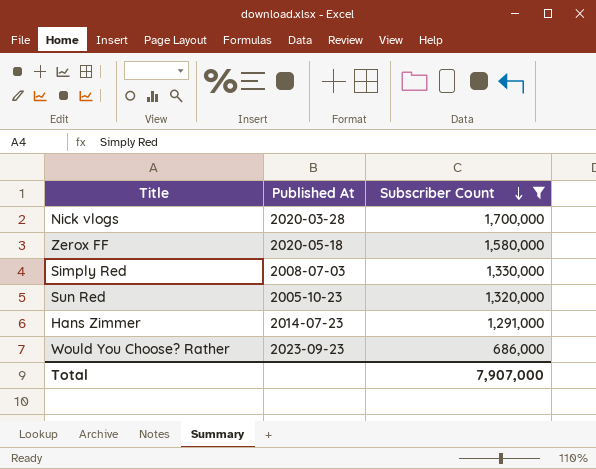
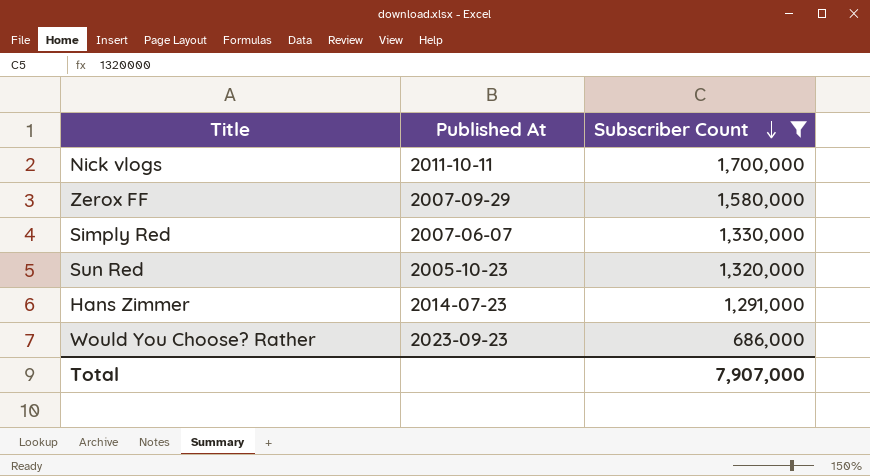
Nick vlogs | Published At: 2020-03-28 -> 2011-10-11
Zerox FF | Published At: 2020-05-18 -> 2007-09-29
Simply Red | Published At: 2008-07-03 -> 2007-06-07

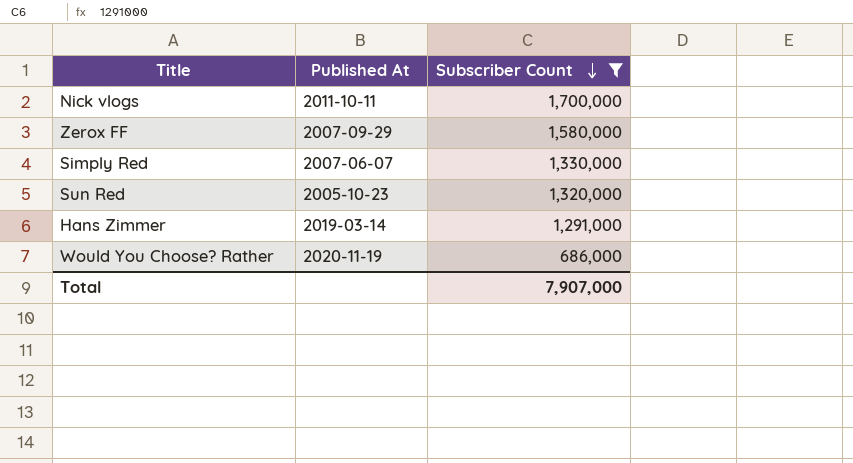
Hans Zimmer | Published At: 2014-07-23 -> 2019-03-14
Would You Choose? Rather | Published At: 2023-09-23 -> 2020-11-19

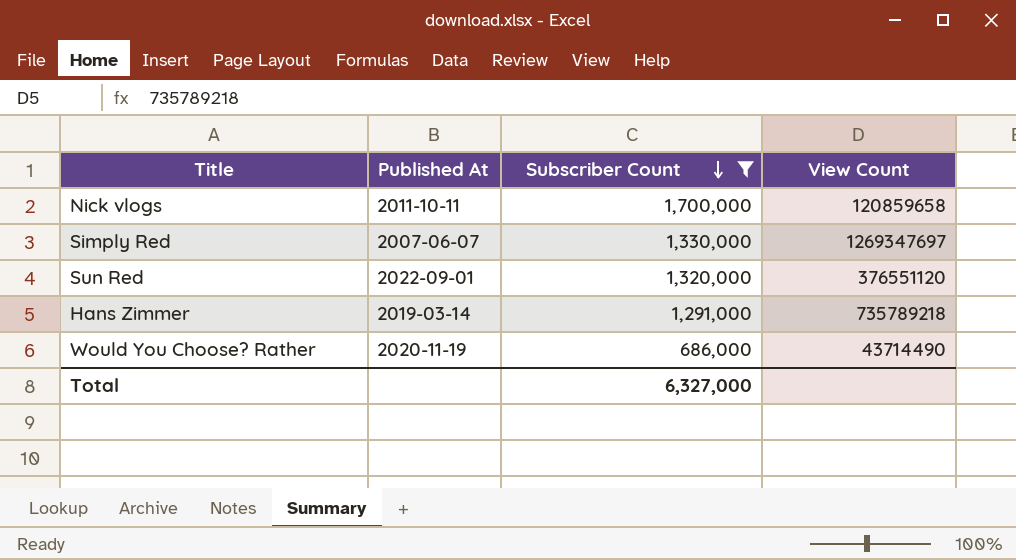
column View Count | position: none -> 4
row Zerox FF: 2007-09-29 | 1,580,000 -> none
Sun Red | Published At: 2005-10-23 -> 2022-09-01
Total | Subscriber Count: 7,907,000 -> 6,327,000

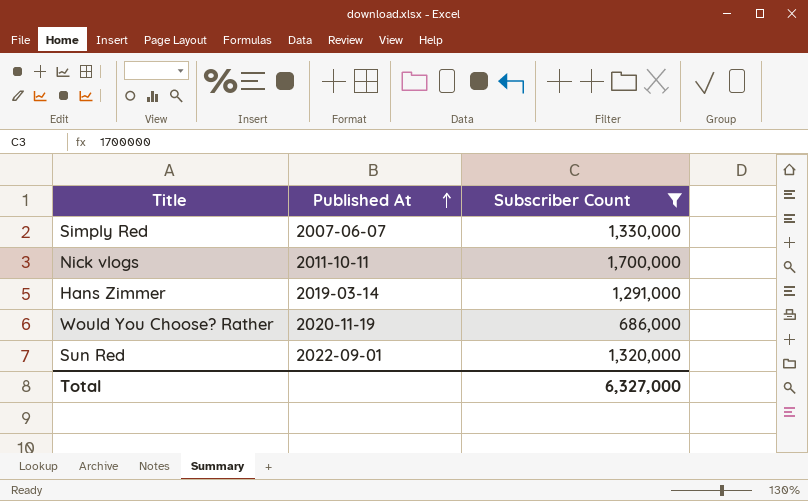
row order: Subscriber Count descending -> Published At ascending
column View Count | position: 4 -> none

